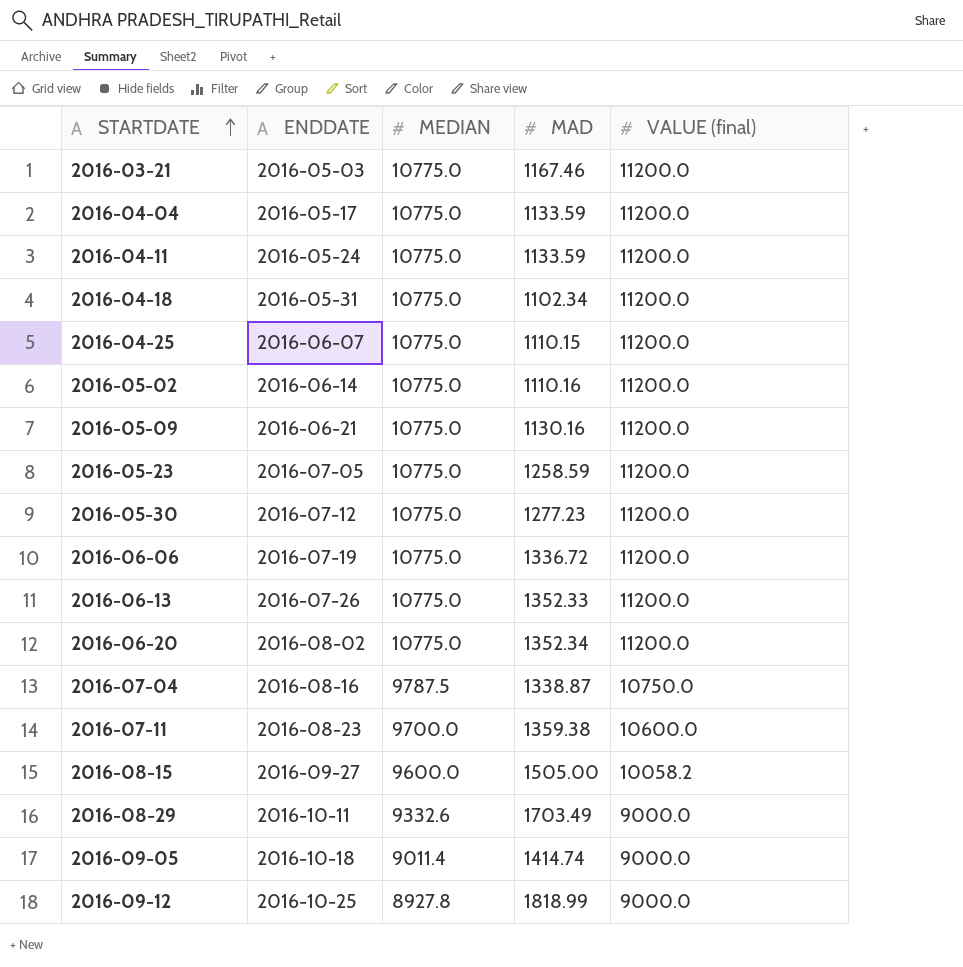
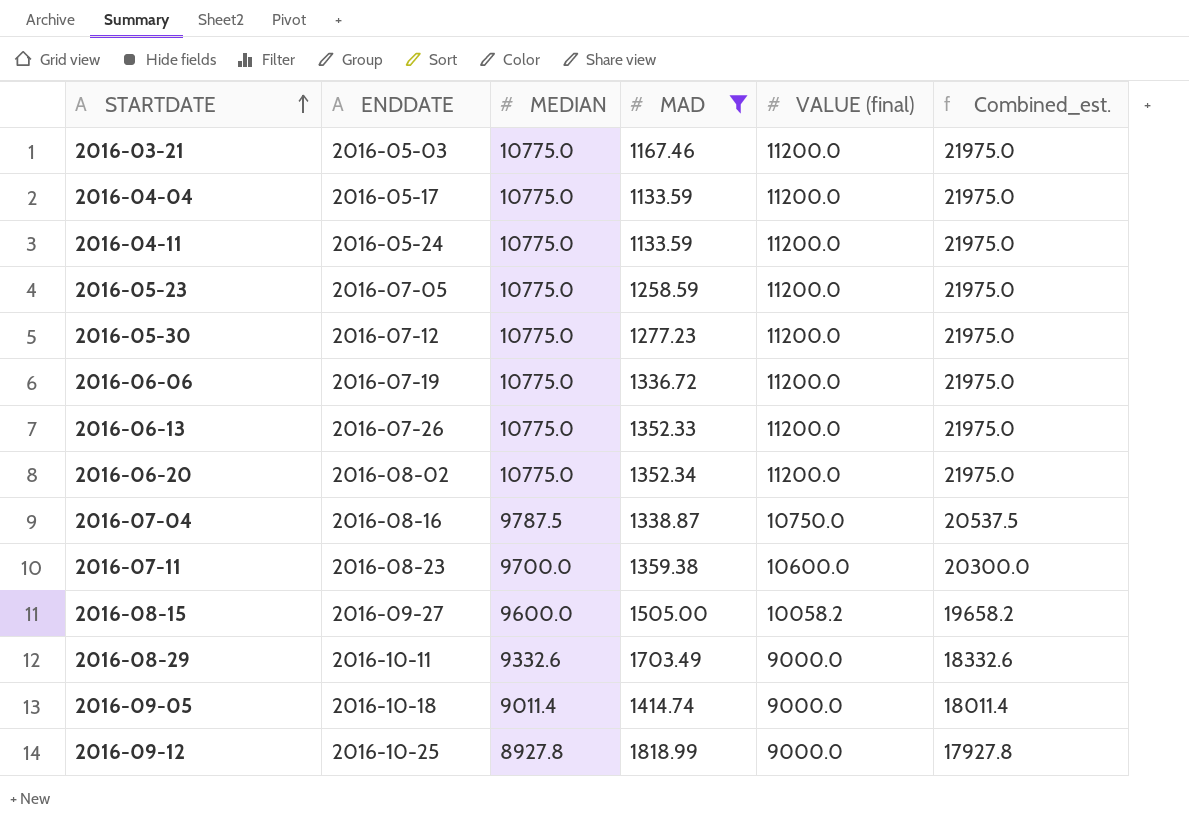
filter: none -> MAD >= 1133.59
column Combined_est. | formula: none -> [MEDIAN] + [VALUE (final)]

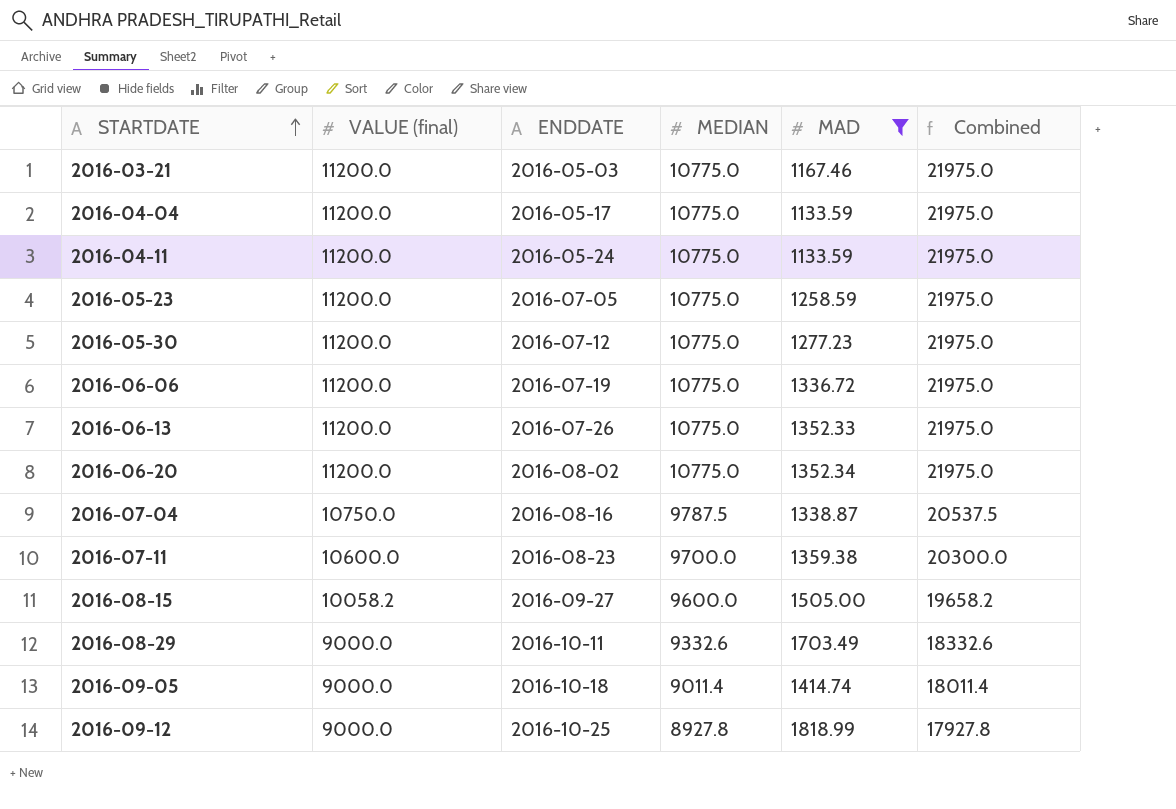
column VALUE (final) | position: 5 -> 2
column name: Combined_est. -> Combined

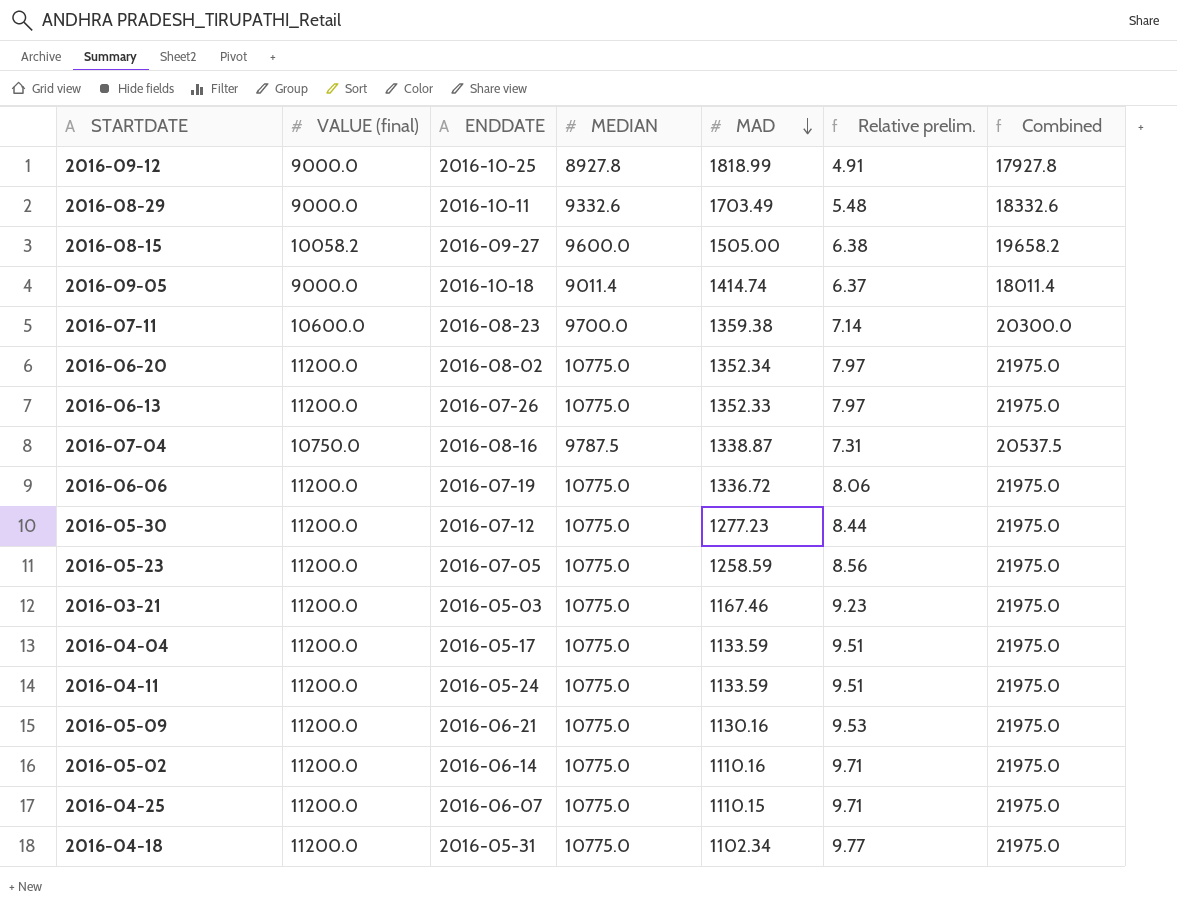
filter: MAD >= 1133.59 -> none
row order: STARTDATE ascending -> MAD descending
column Relative prelim. | formula: none -> [MEDIAN] / [MAD]

